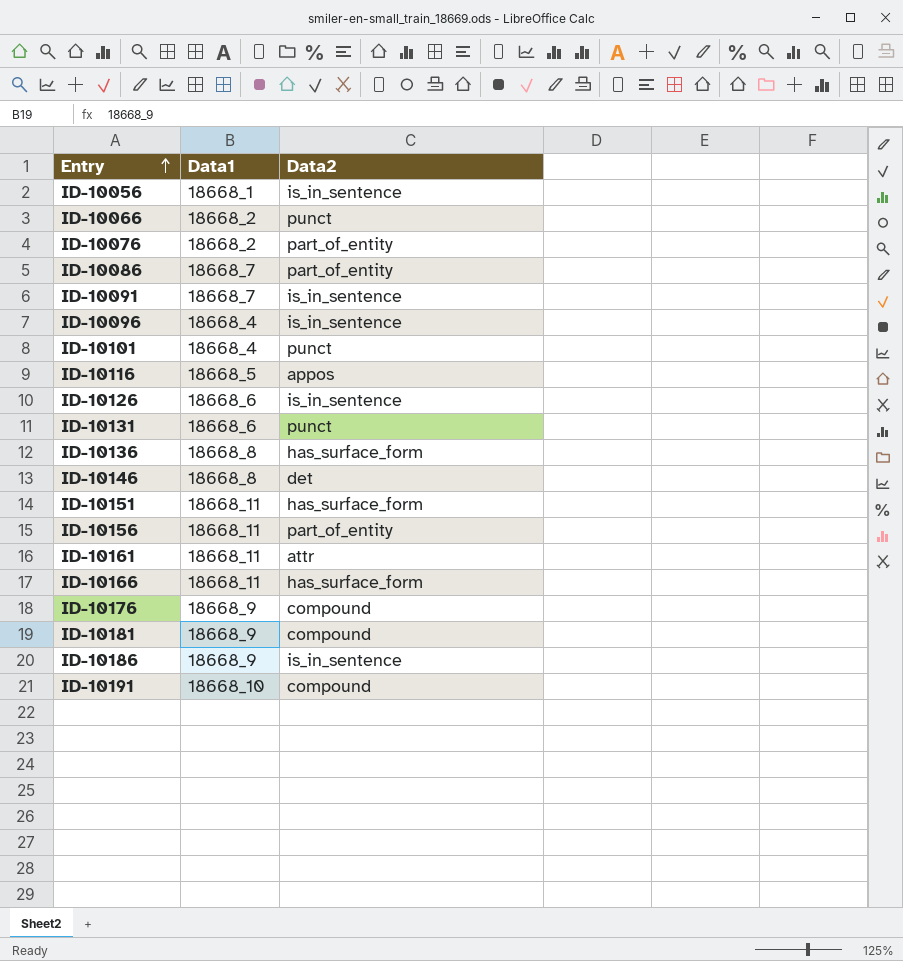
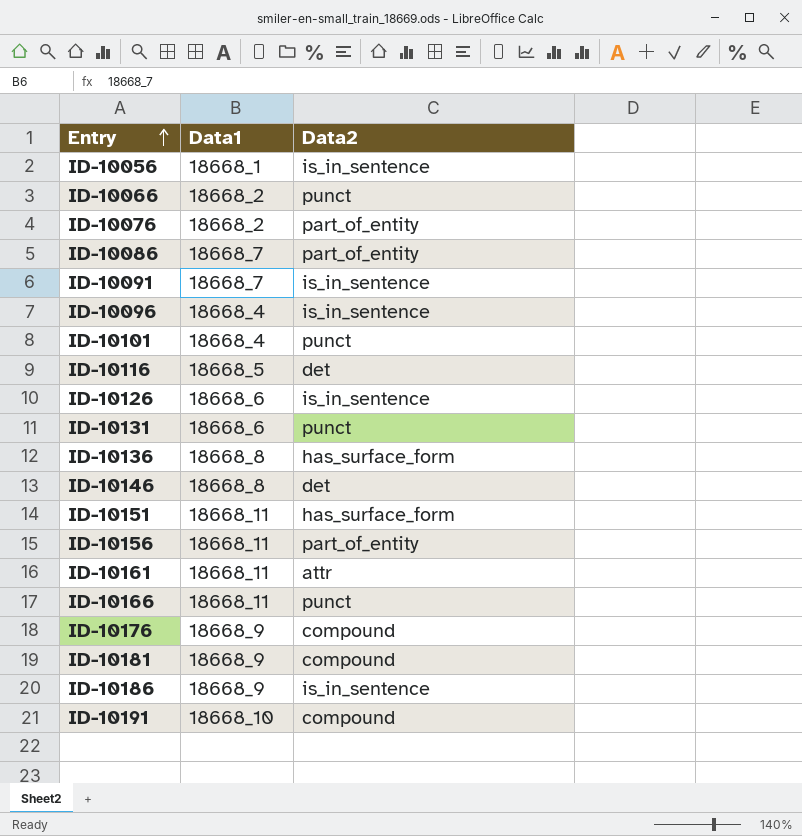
ID-10116 | Data2: appos -> det
ID-10166 | Data2: has_surface_form -> punct

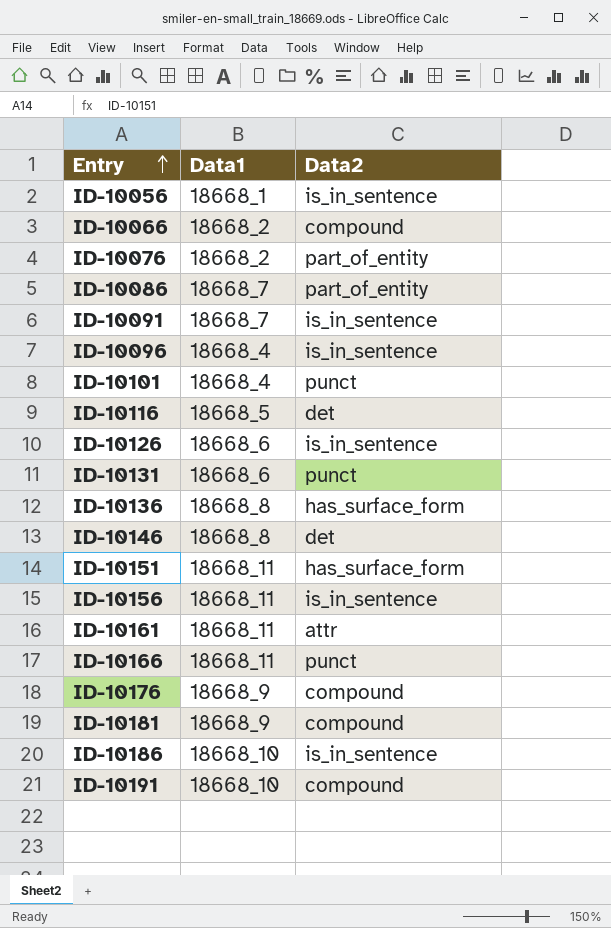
ID-10066 | Data2: punct -> compound
ID-10156 | Data2: part_of_entity -> is_in_sentence
ID-10186 | Data1: 18668_9 -> 18668_10

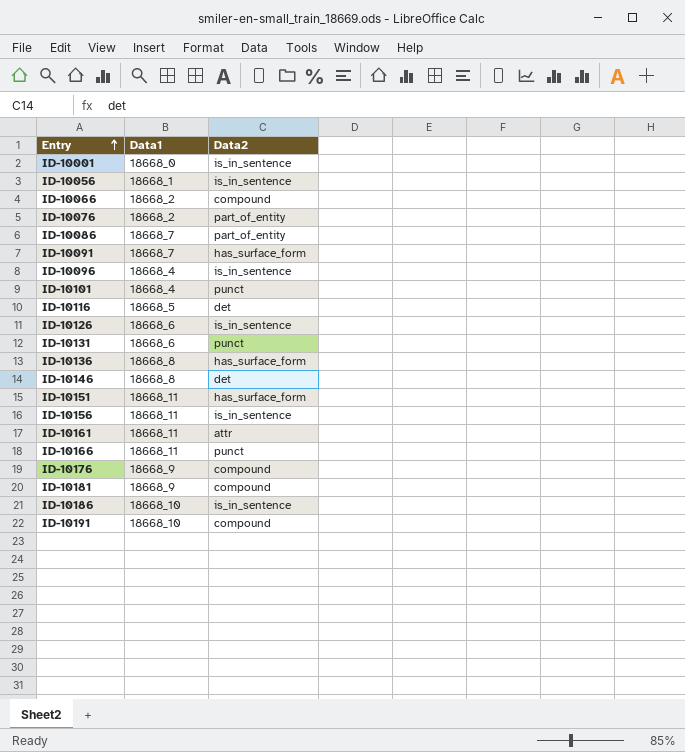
row ID-10001: none -> 18668_0 | is_in_sentence
ID-10091 | Data2: is_in_sentence -> has_surface_form

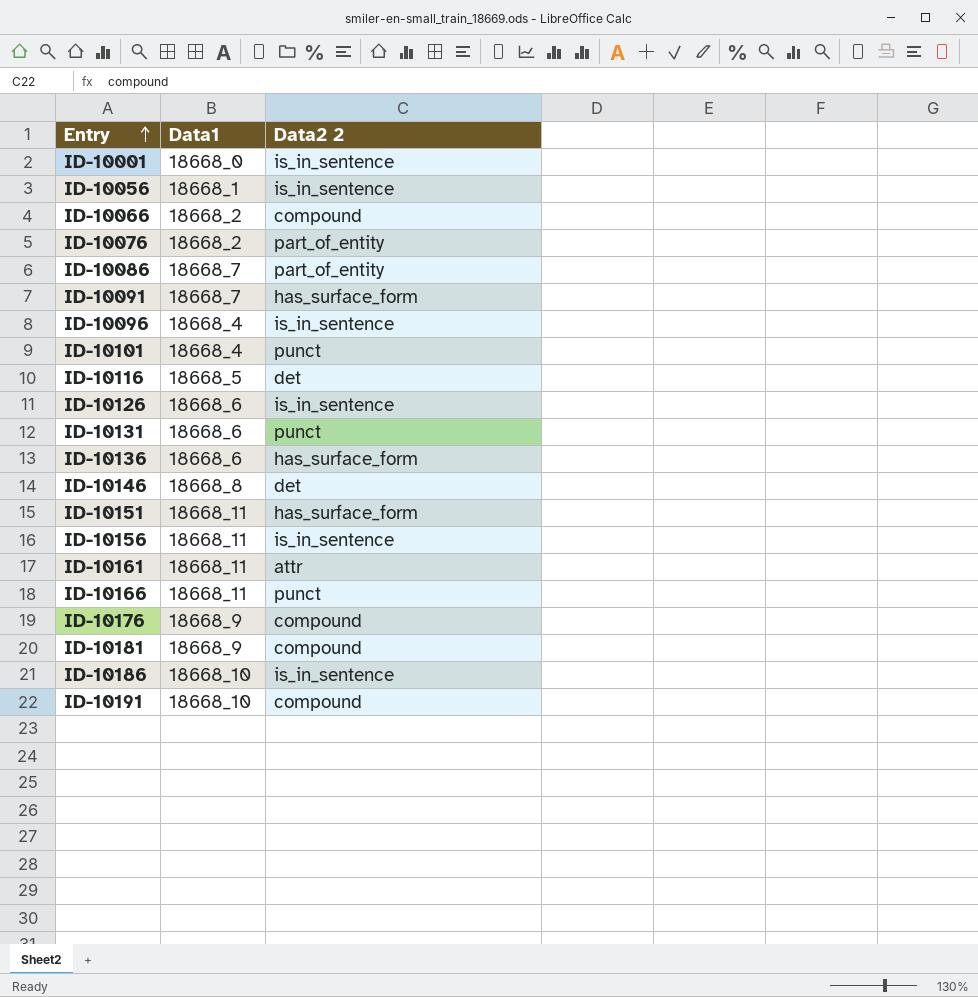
column name: Data2 -> Data2 2
ID-10136 | Data1: 18668_8 -> 18668_6

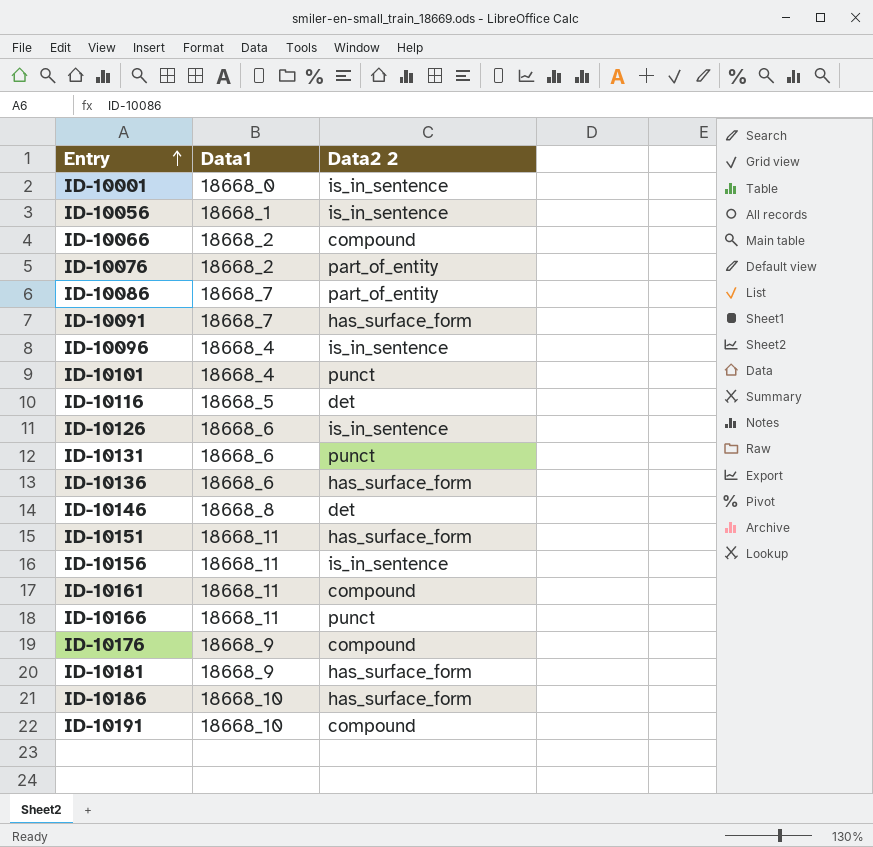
ID-10161 | Data2 2: attr -> compound
ID-10181 | Data2 2: compound -> has_surface_form
ID-10186 | Data2 2: is_in_sentence -> has_surface_form

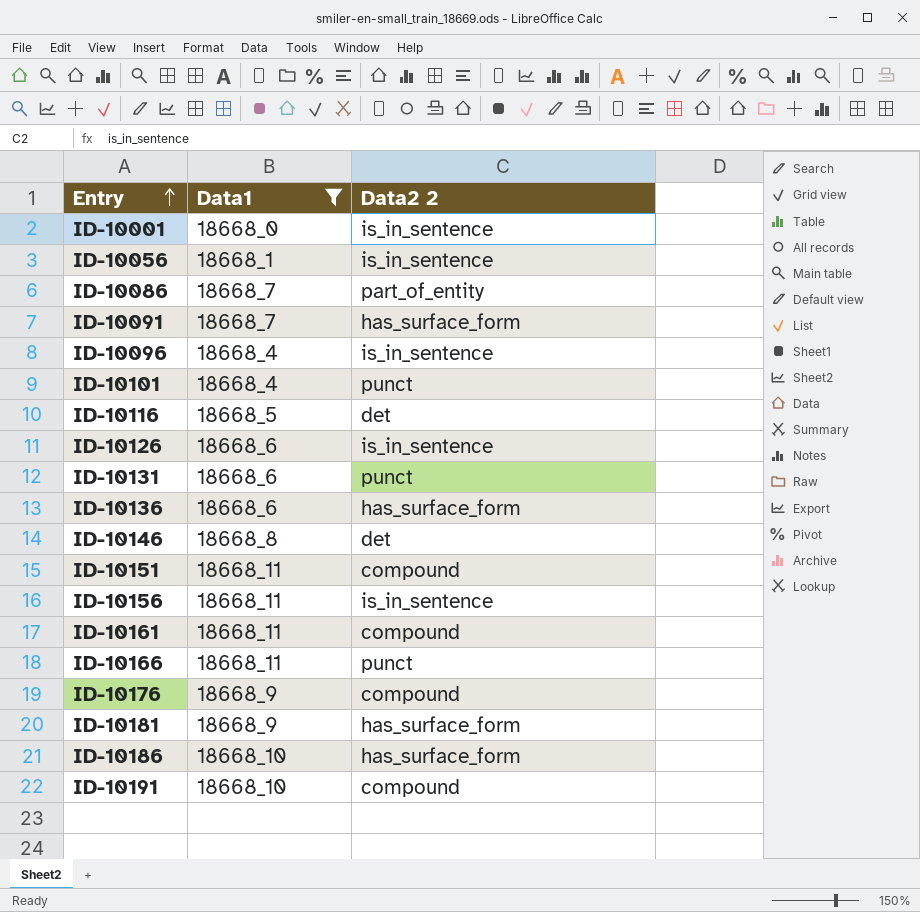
filter: none -> Data1 != 18668_2
ID-10151 | Data2 2: has_surface_form -> compound

